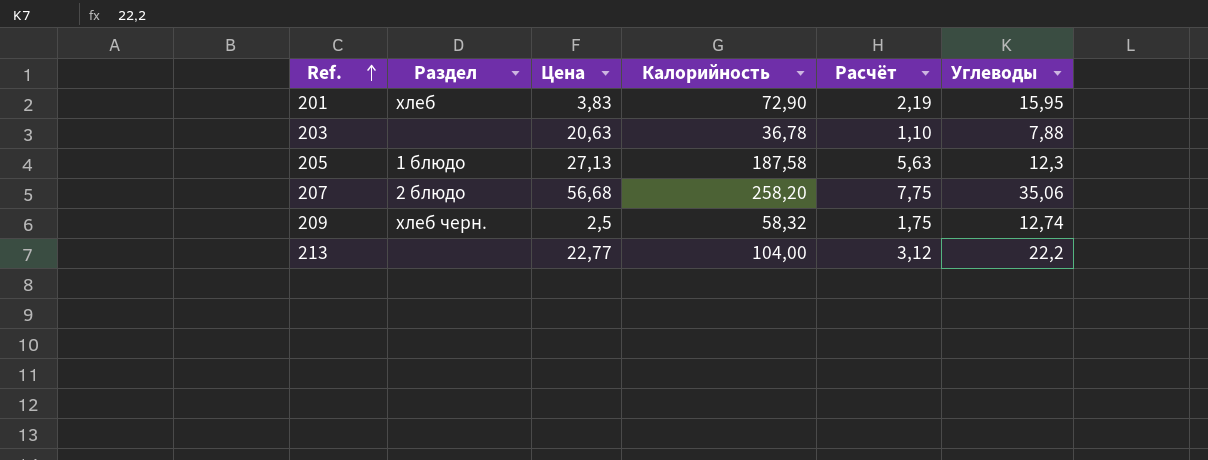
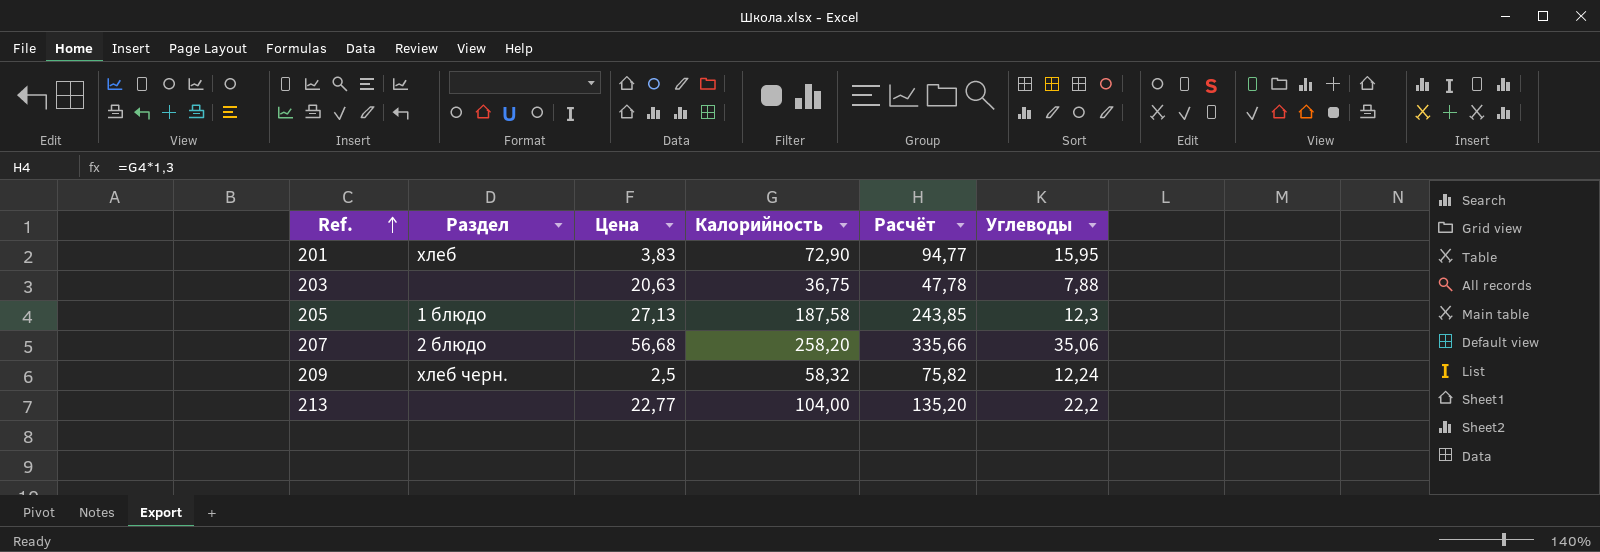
column Расчёт | formula: [Калорийность] * 0,03 -> [Калорийность] * 1,3
203 | Калорийность: 36,78 -> 36,75
209 | Углеводы: 12,74 -> 12,24

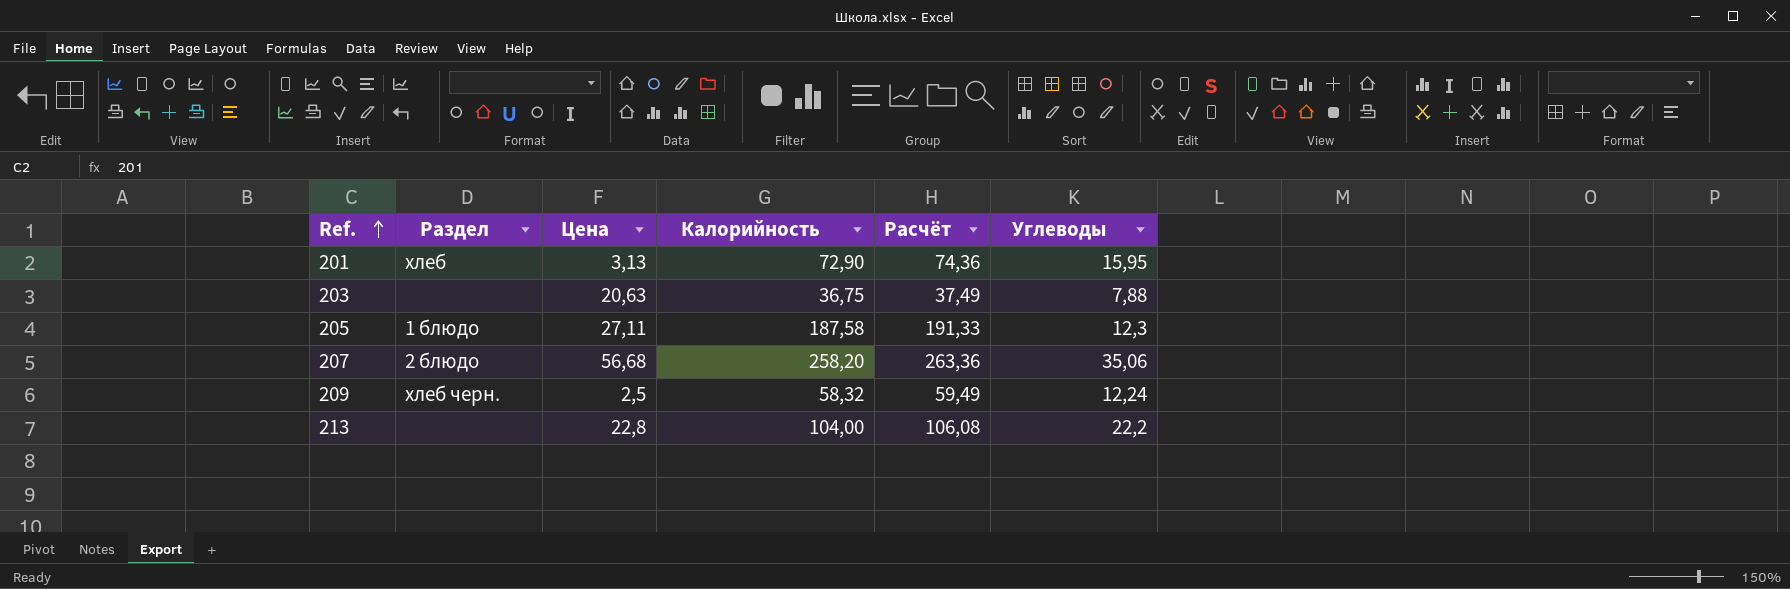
column Расчёт | formula: [Калорийность] * 1,3 -> [Калорийность] * 1,02
201 | Цена: 3,83 -> 3,13
205 | Цена: 27,13 -> 27,11
213 | Цена: 22,77 -> 22,8

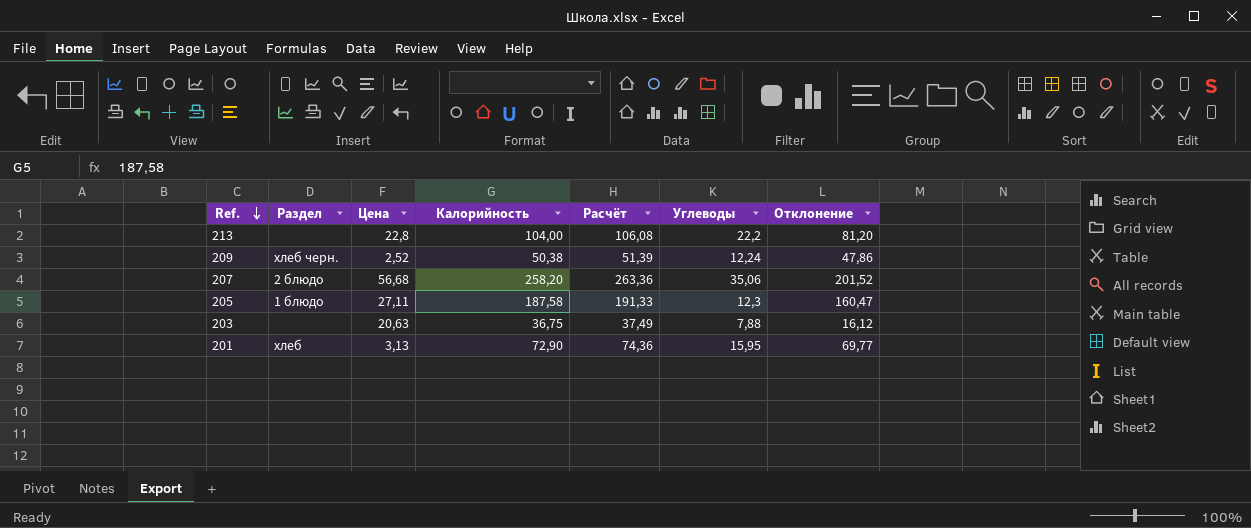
row order: Ref. ascending -> Ref. descending
column Отклонение | formula: none -> [Калорийность] - [Цена]
209 | Цена: 2,5 -> 2,52
209 | Калорийность: 58,32 -> 50,38
209 | Расчёт: 59,49 -> 51,39

